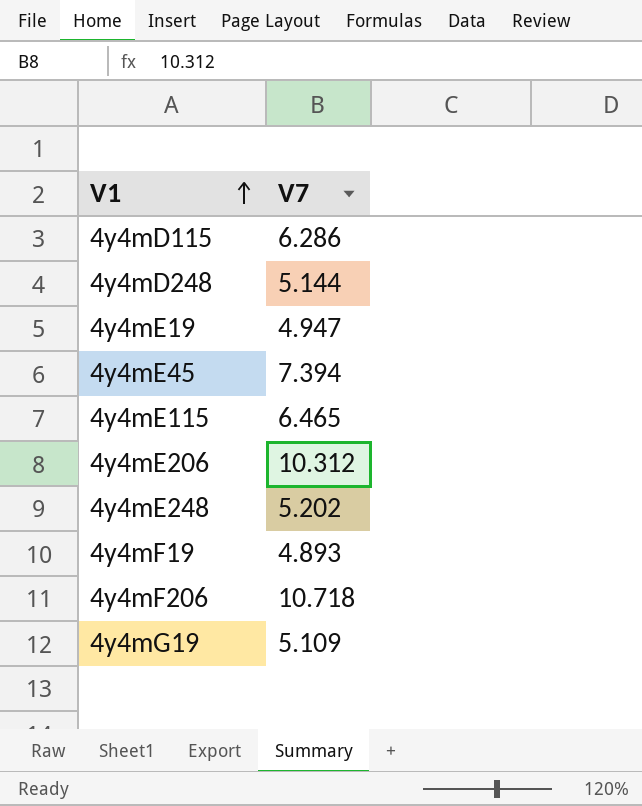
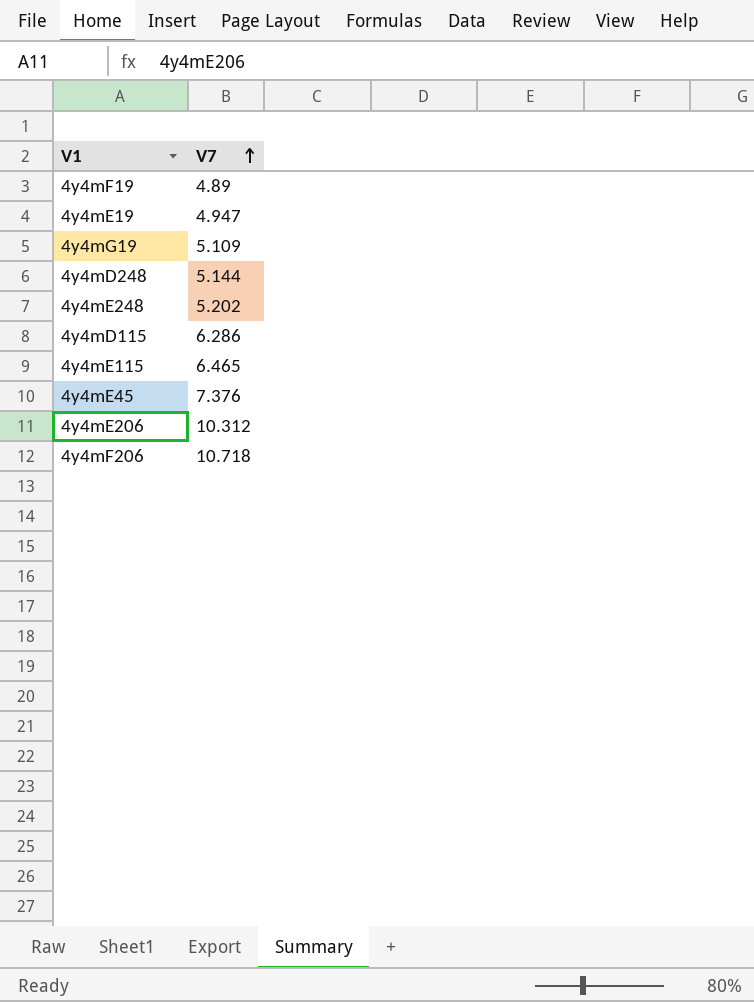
row order: V1 ascending -> V7 ascending
4y4mF19 | V7: 4.893 -> 4.89
4y4mE45 | V7: 7.394 -> 7.376

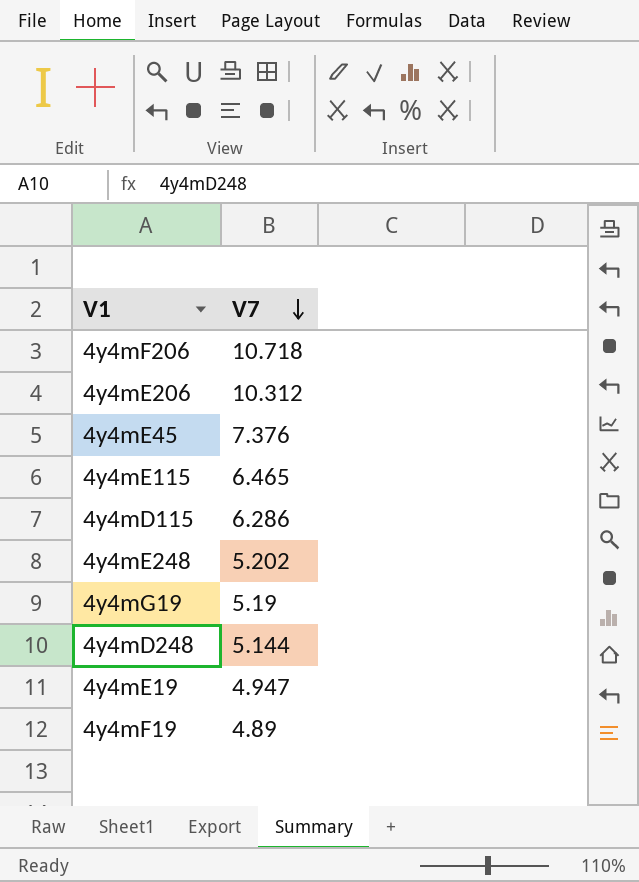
row order: V7 ascending -> V7 descending
4y4mG19 | V7: 5.109 -> 5.19

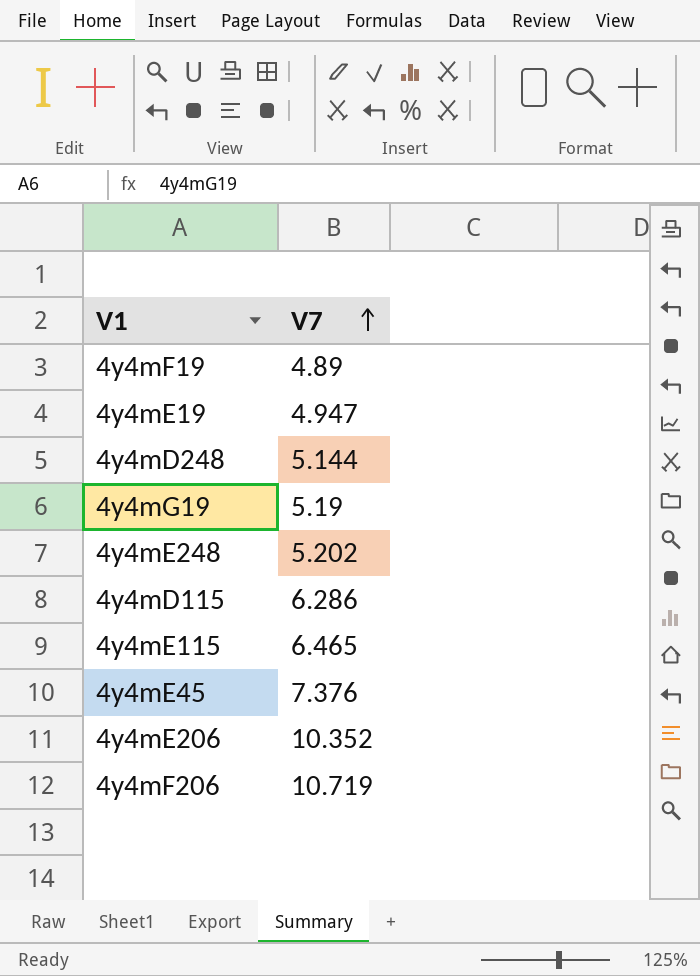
row order: V7 descending -> V7 ascending
4y4mE206 | V7: 10.312 -> 10.352
4y4mF206 | V7: 10.718 -> 10.719

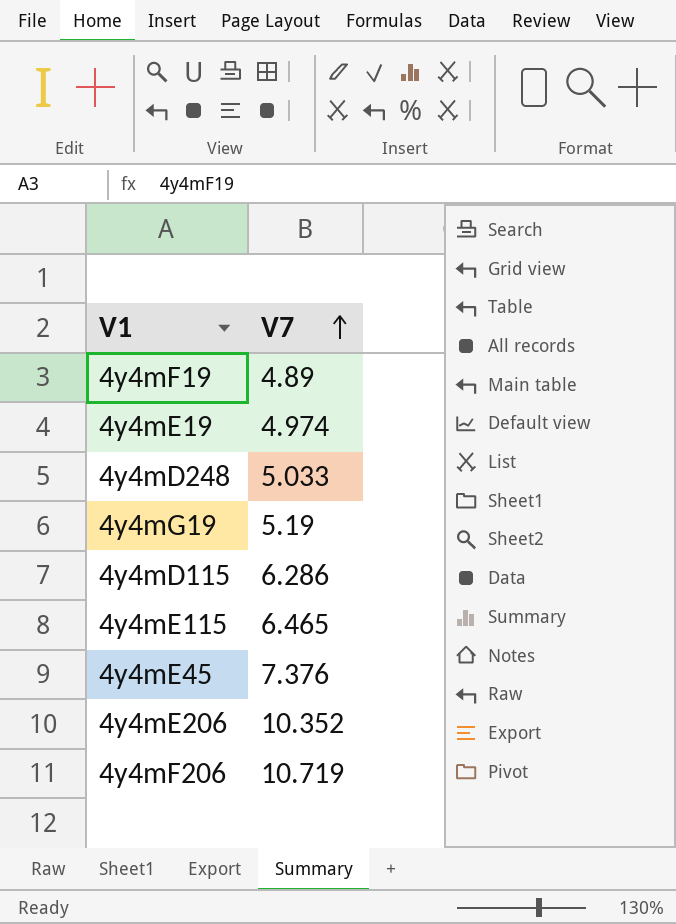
row 4y4mE248: 5.202 -> none
4y4mE19 | V7: 4.947 -> 4.974
4y4mD248 | V7: 5.144 -> 5.033

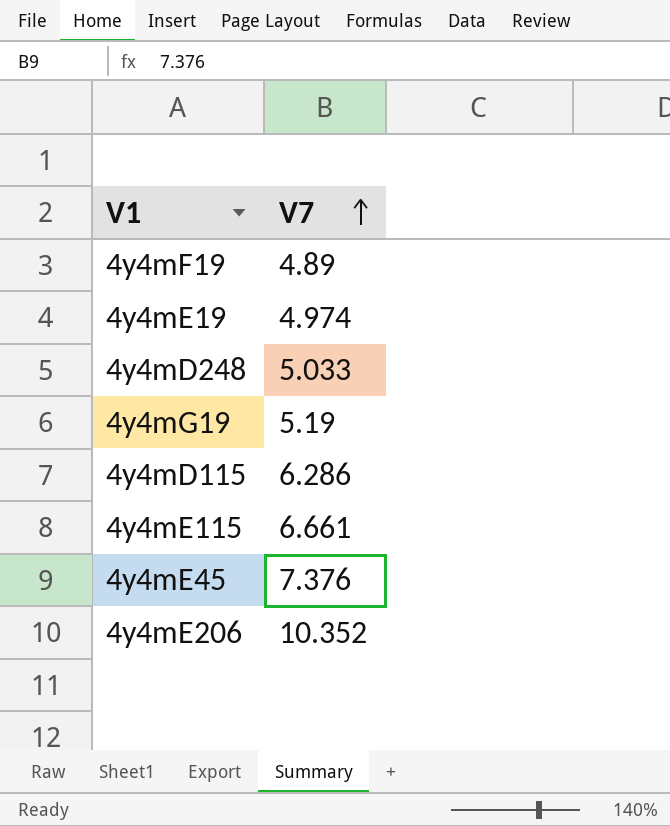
row 4y4mF206: 10.719 -> none
4y4mE115 | V7: 6.465 -> 6.661

